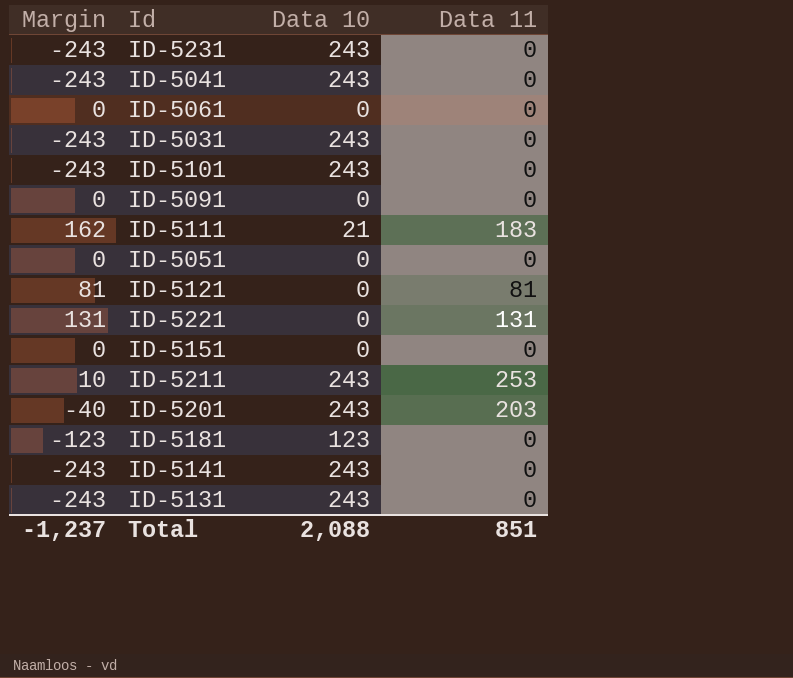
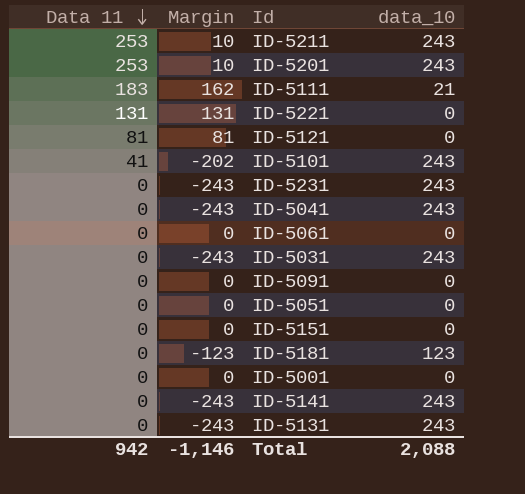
row order: none -> Data 11 descending
column Data 11 | position: 4 -> 1
column name: Data 10 -> data_10
ID-5201 | Data 11: 203 -> 253
ID-5201 | Margin: -40 -> 10
ID-5101 | Data 11: 0 -> 41
ID-5101 | Margin: -243 -> -202
row ID-5001: none -> 0 | 0 | 0
Total | Data 11: 851 -> 942
Total | Margin: -1,237 -> -1,146

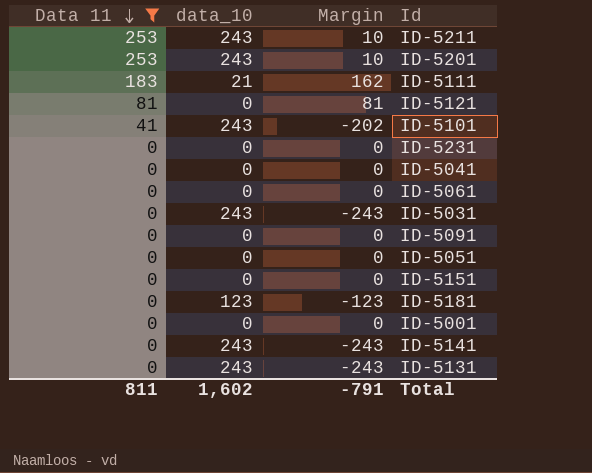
filter: none -> Data 11 != 131
column data_10 | position: 4 -> 2
ID-5231 | data_10: 243 -> 0
ID-5231 | Margin: -243 -> 0
ID-5041 | data_10: 243 -> 0
ID-5041 | Margin: -243 -> 0
Total | Data 11: 942 -> 811
Total | data_10: 2,088 -> 1,602
Total | Margin: -1,146 -> -791

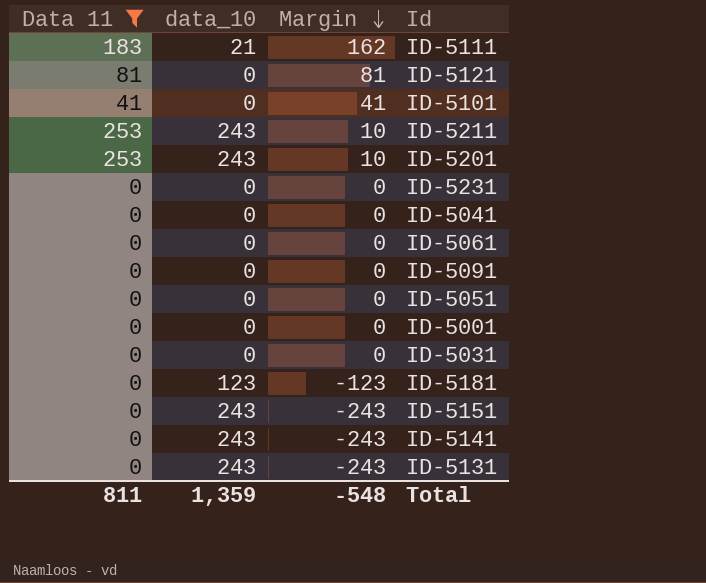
row order: Data 11 descending -> Margin descending
ID-5101 | data_10: 243 -> 0
ID-5101 | Margin: -202 -> 41
ID-5031 | data_10: 243 -> 0
ID-5031 | Margin: -243 -> 0
ID-5151 | data_10: 0 -> 243
ID-5151 | Margin: 0 -> -243
Total | data_10: 1,602 -> 1,359
Total | Margin: -791 -> -548

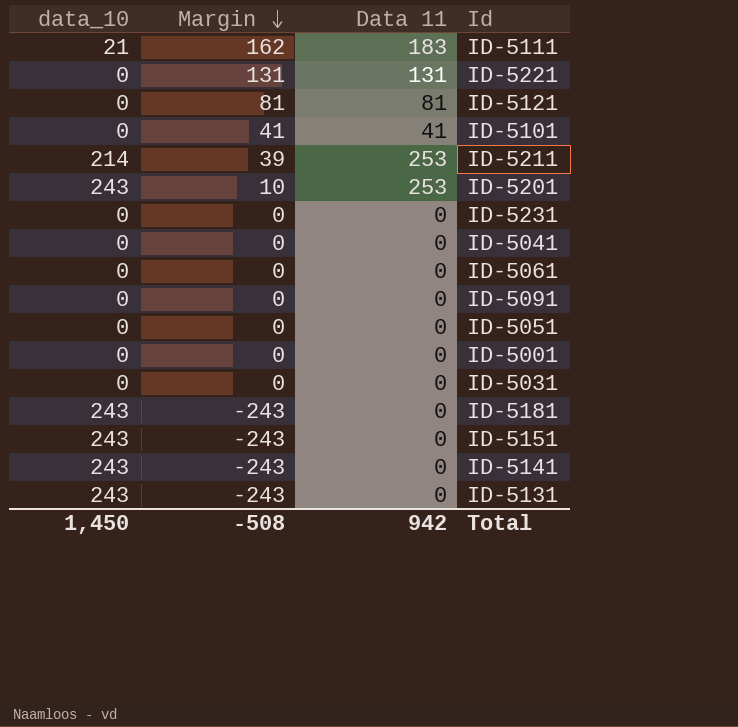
filter: Data 11 != 131 -> none
column Data 11 | position: 1 -> 3
ID-5211 | data_10: 243 -> 214
ID-5211 | Margin: 10 -> 39
ID-5181 | data_10: 123 -> 243
ID-5181 | Margin: -123 -> -243
Total | data_10: 1,359 -> 1,450
Total | Margin: -548 -> -508
Total | Data 11: 811 -> 942

